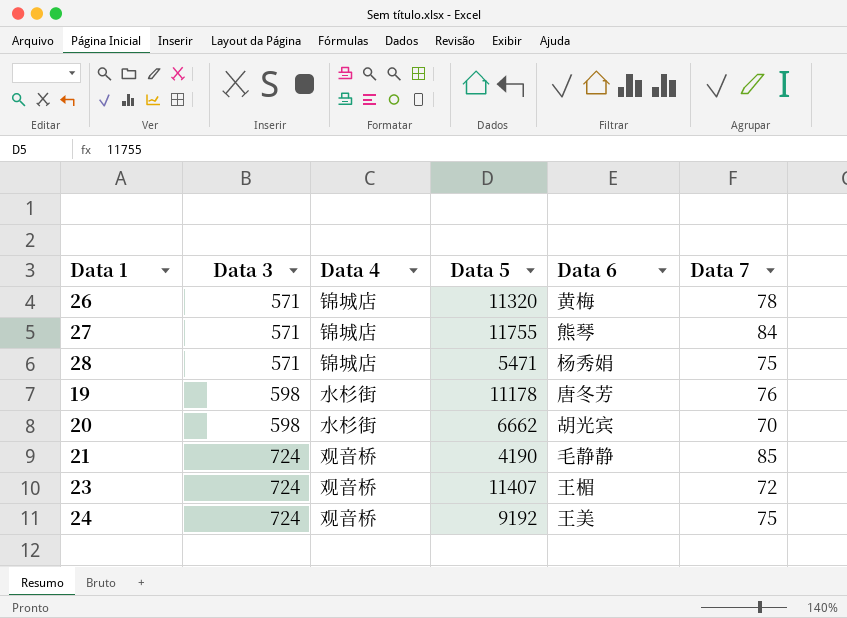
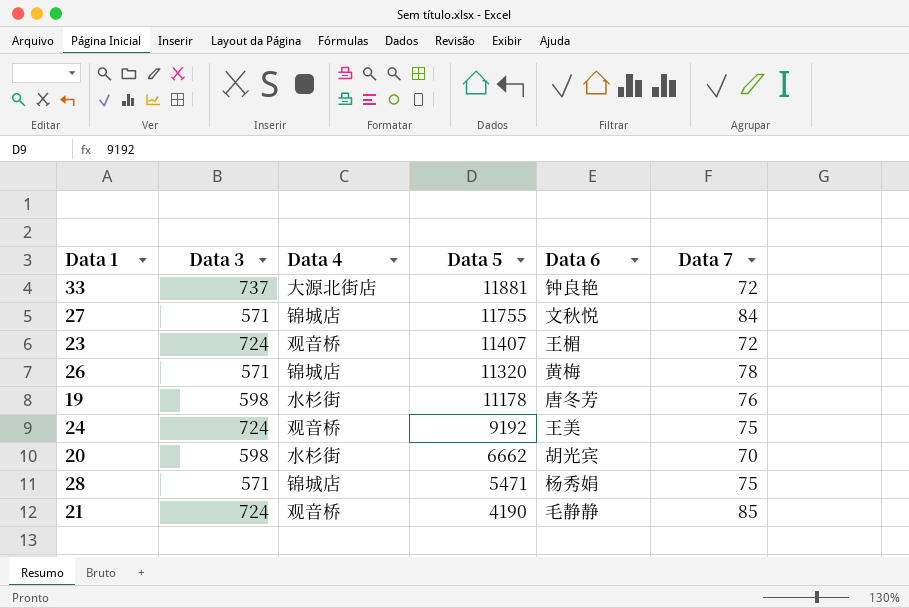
row order: Data 3 ascending -> Data 5 descending
row 33: none -> 737 | 大源北街店 | 11881 | 钟良艳 | 72
27 | Data 6: 熊琴 -> 文秋悦

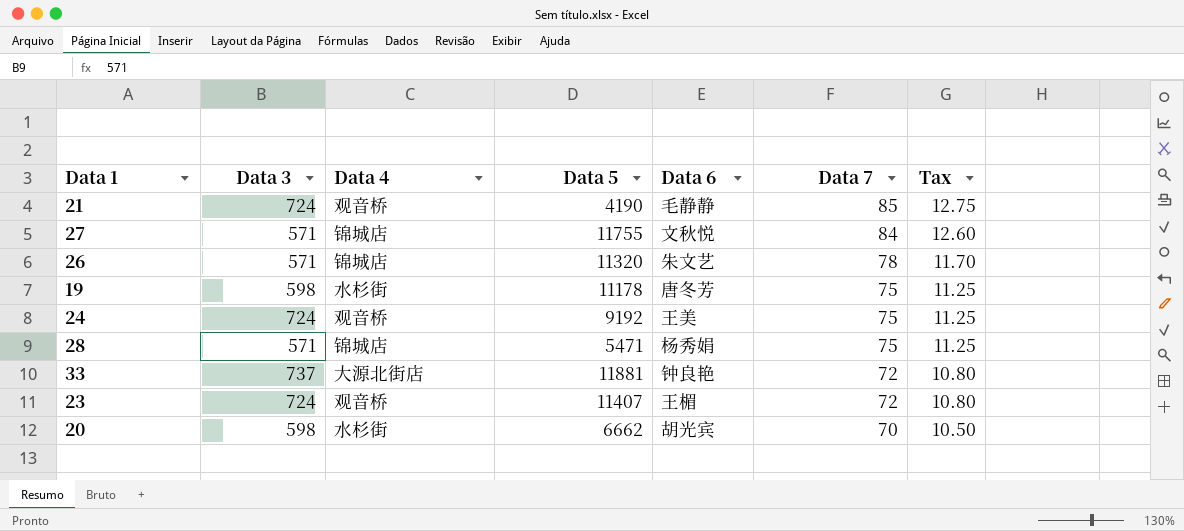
row order: Data 5 descending -> Data 7 descending
column Tax | formula: none -> [Data 7] * 0.15
26 | Data 6: 黄梅 -> 朱文艺
19 | Data 7: 76 -> 75

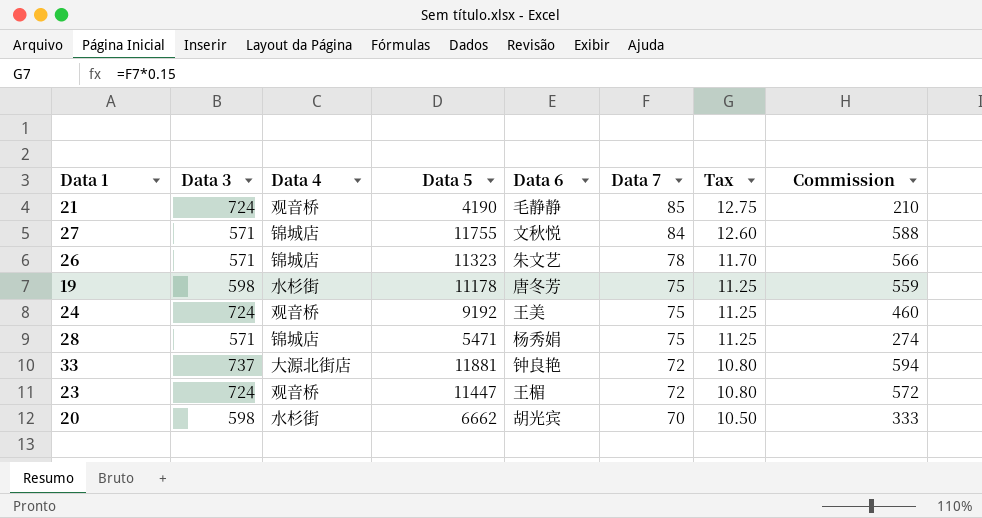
column Commission | formula: none -> [Data 5] * 0.05
26 | Data 5: 11320 -> 11323
23 | Data 5: 11407 -> 11447

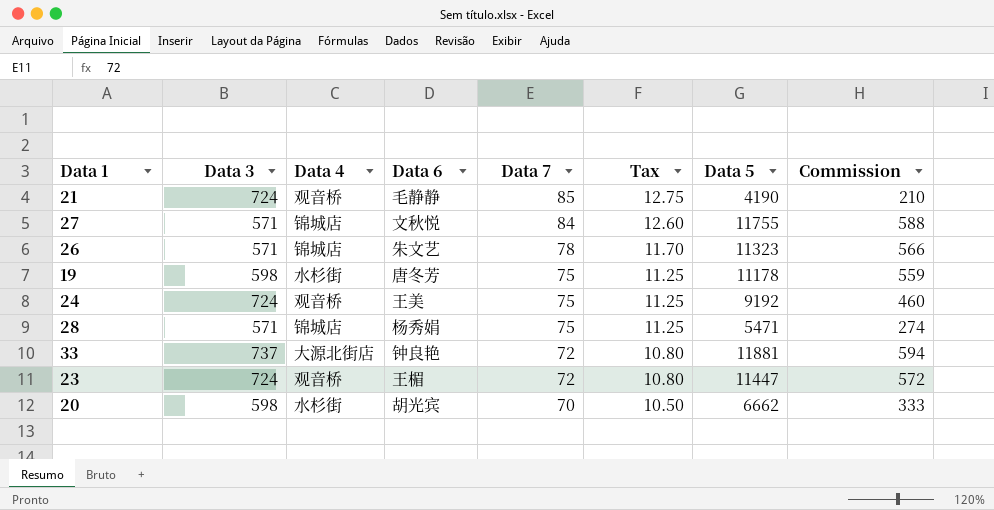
column Data 5 | position: 4 -> 7

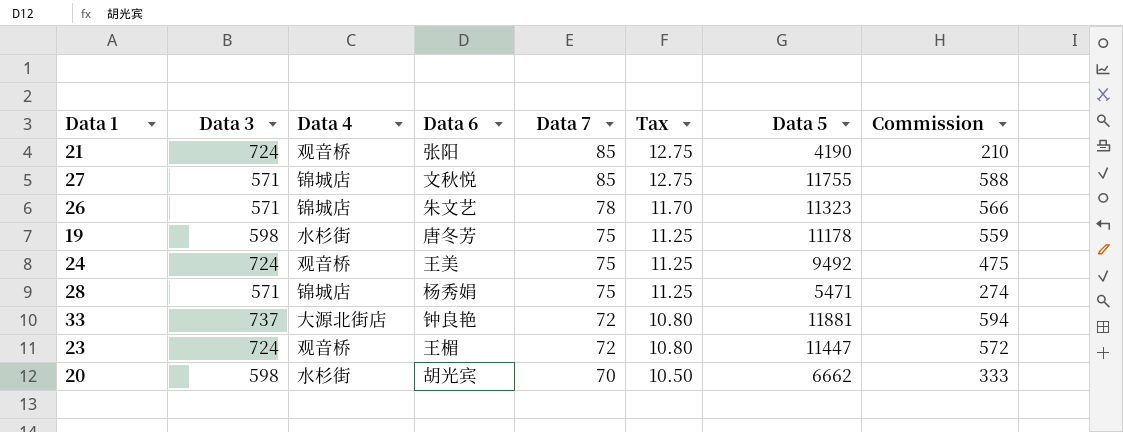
21 | Data 6: 毛静静 -> 张阳
27 | Data 7: 84 -> 85
27 | Tax: 12.60 -> 12.75
24 | Data 5: 9192 -> 9492
24 | Commission: 460 -> 475

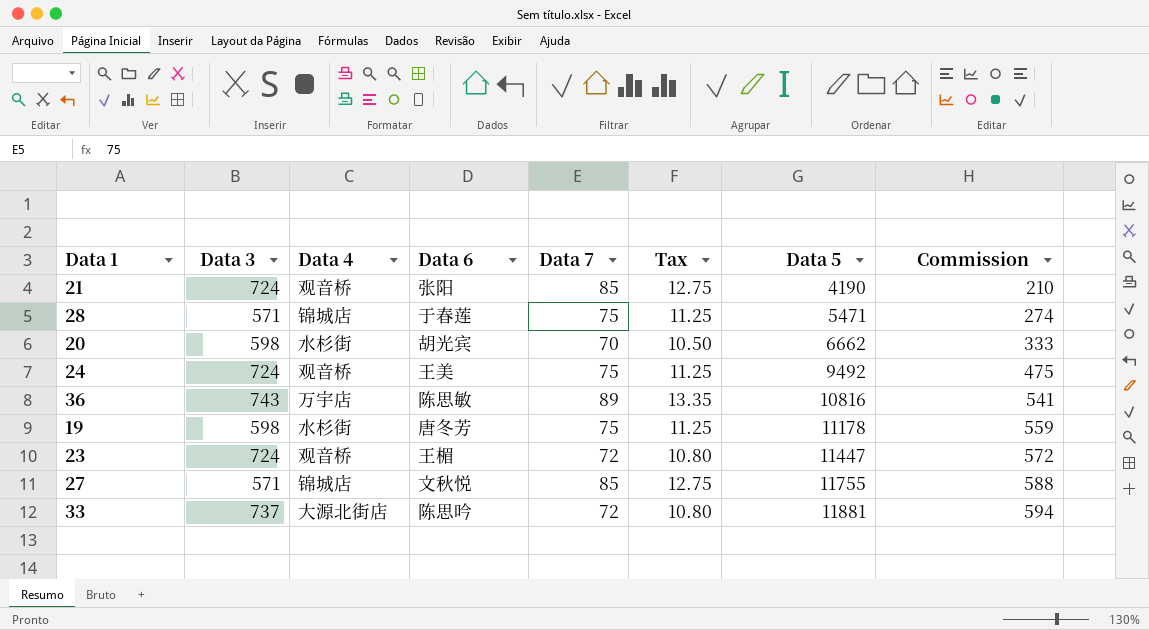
row order: Data 7 descending -> Data 5 ascending
row 26: 571 | 锦城店 | 朱文艺 | 78 | 11.70 | 11323 | 566 -> none
28 | Data 6: 杨秀娟 -> 于春莲
row 36: none -> 743 | 万宇店 | 陈思敏 | 89 | 13.35 | 10816 | 541
33 | Data 6: 钟良艳 -> 陈思吟

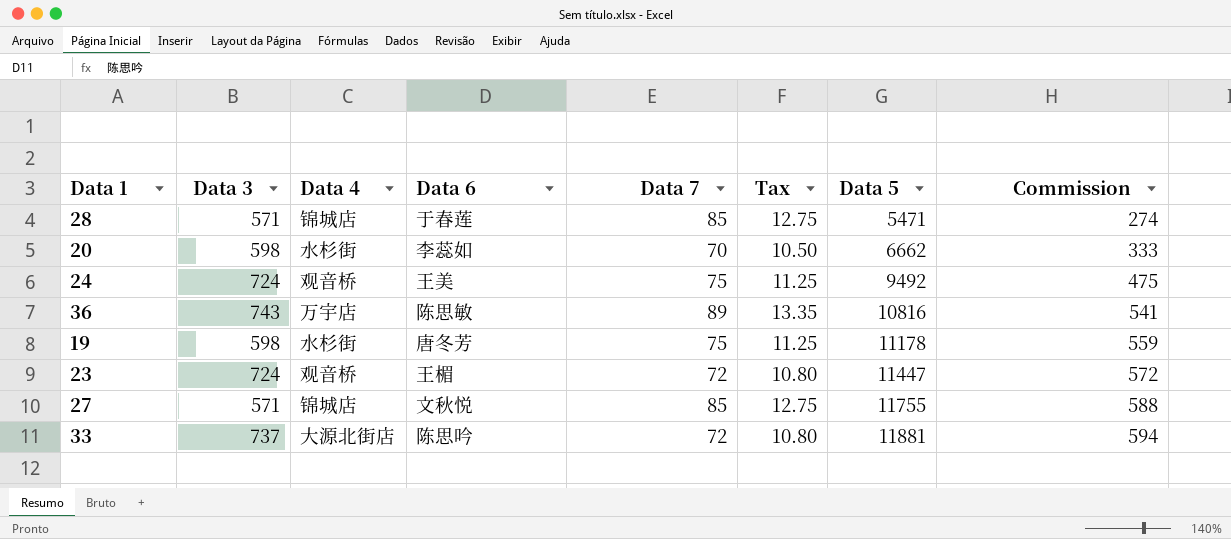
row 21: 724 | 观音桥 | 张阳 | 85 | 12.75 | 4190 | 210 -> none
28 | Data 7: 75 -> 85
28 | Tax: 11.25 -> 12.75
20 | Data 6: 胡光宾 -> 李蕊如

